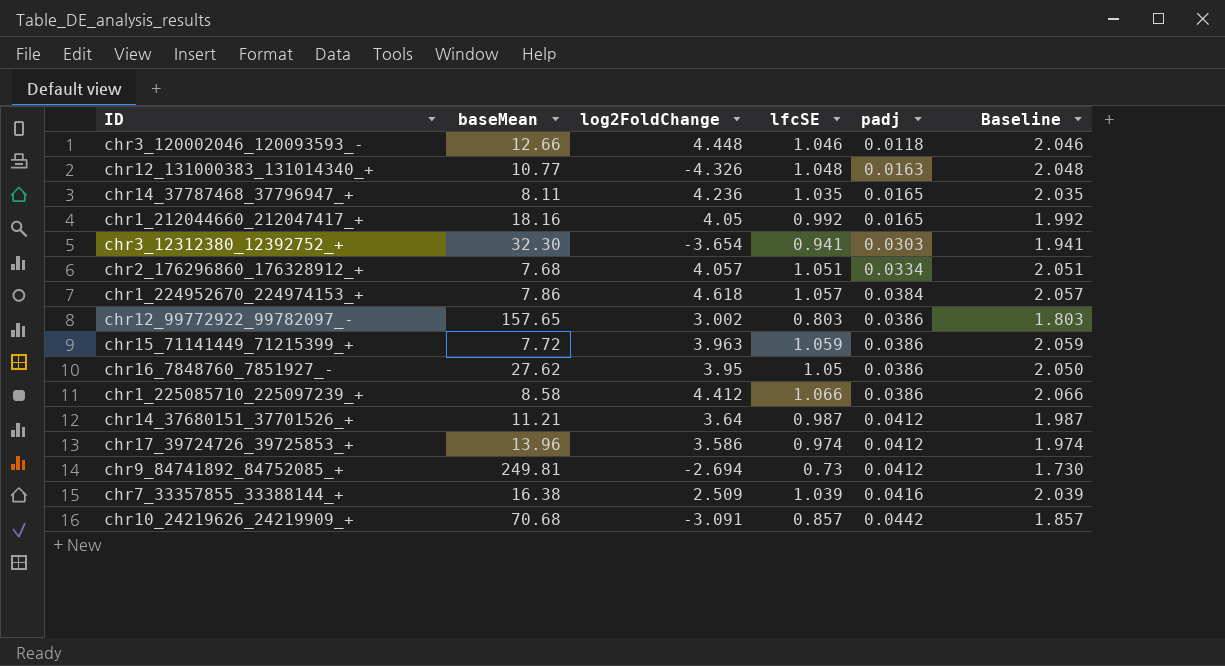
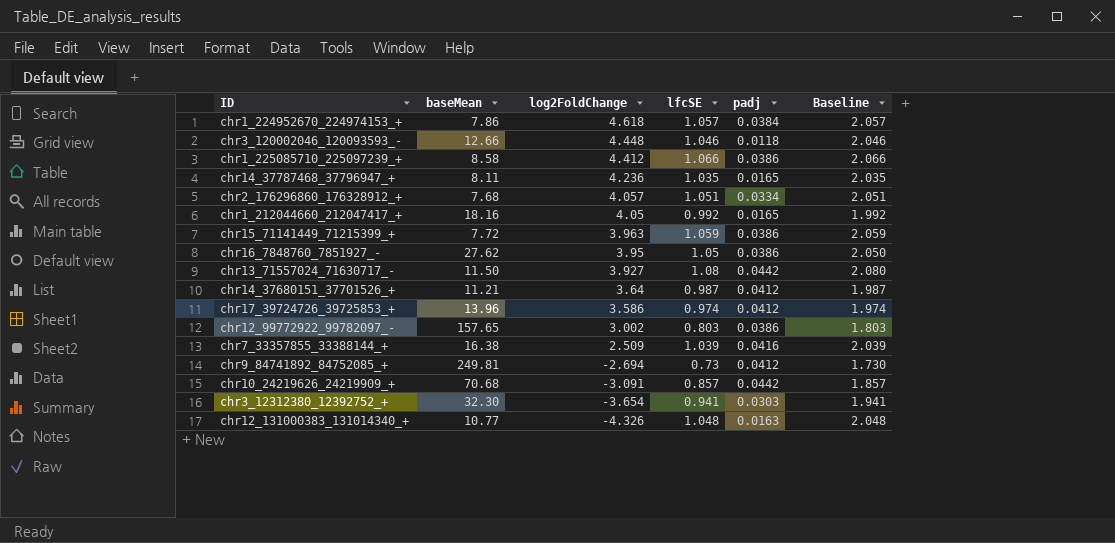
row order: padj ascending -> log2FoldChange descending
row chr13_71557024_71630717_-: none -> 11.50 | 3.927 | 1.08 | 0.0442 | 2.080

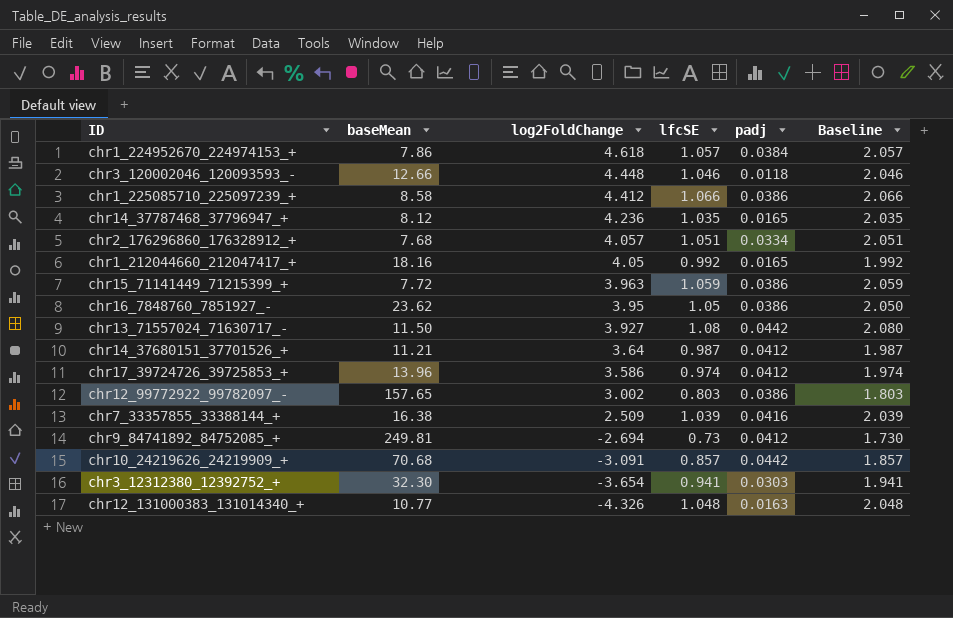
chr14_37787468_37796947_+ | baseMean: 8.11 -> 8.12
chr16_7848760_7851927_- | baseMean: 27.62 -> 23.62

